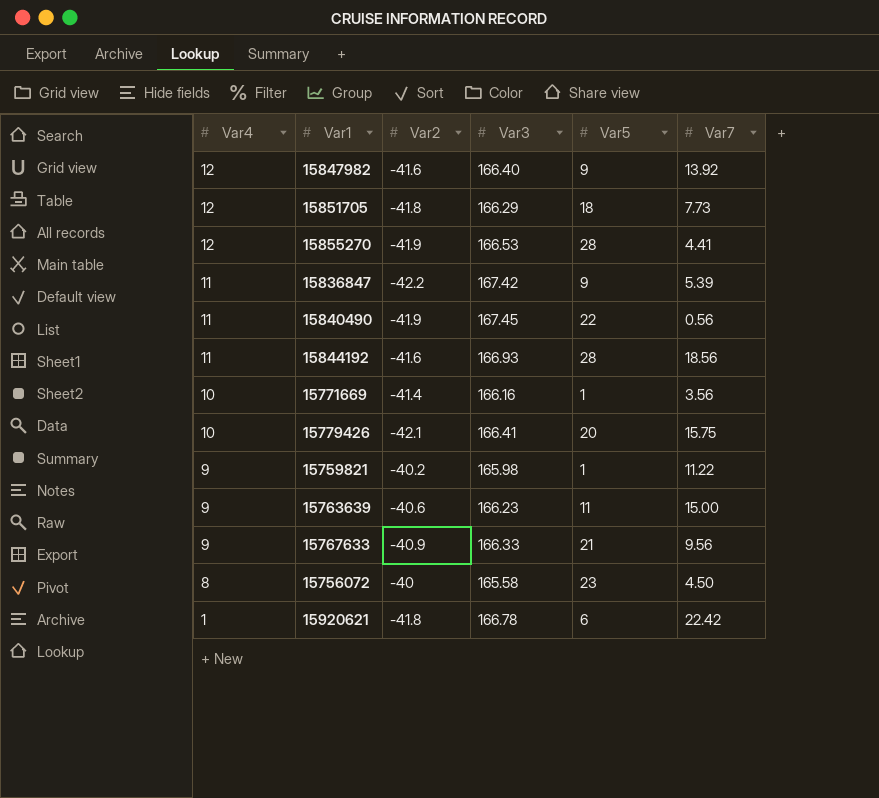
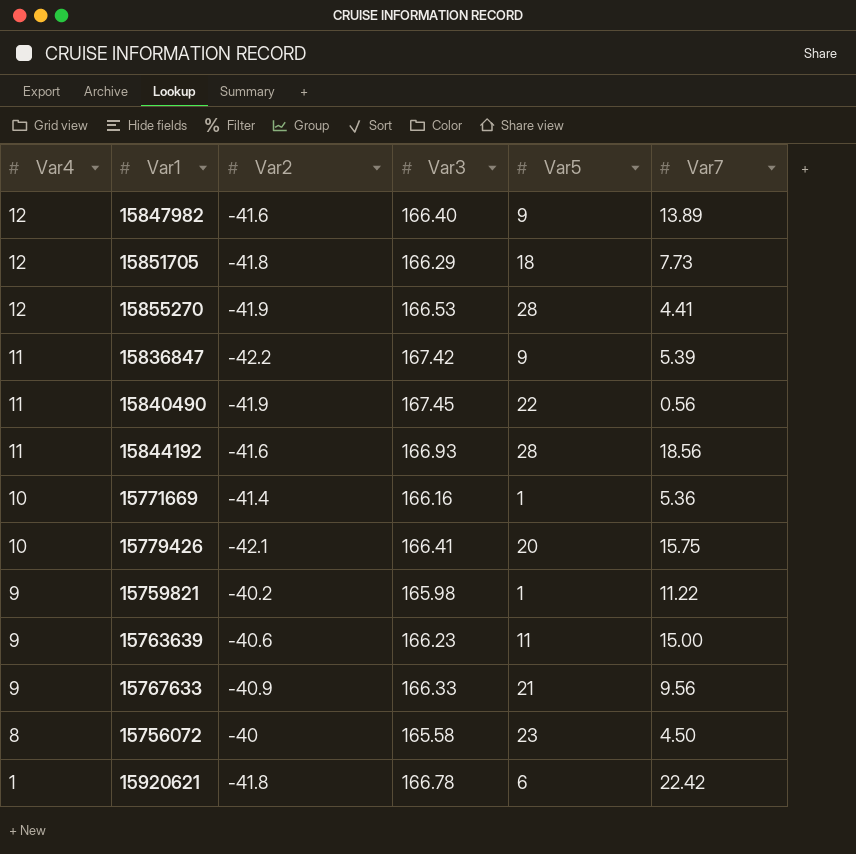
15847982 | Var7: 13.92 -> 13.89
15771669 | Var7: 3.56 -> 5.36

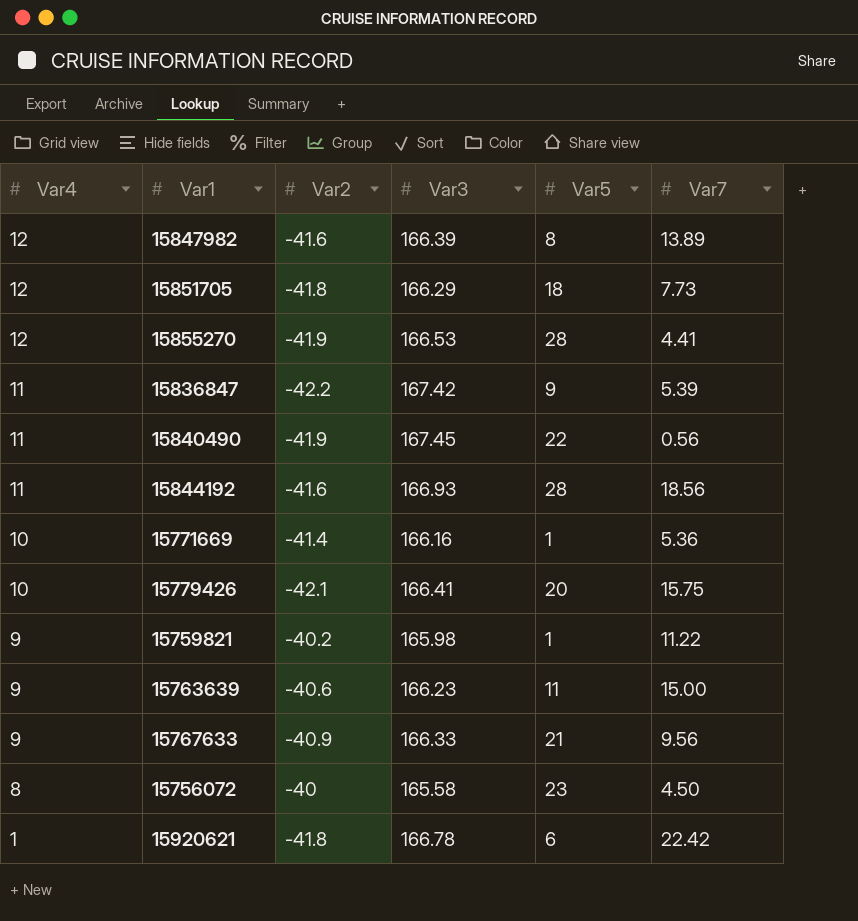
15847982 | Var3: 166.40 -> 166.39
15847982 | Var5: 9 -> 8

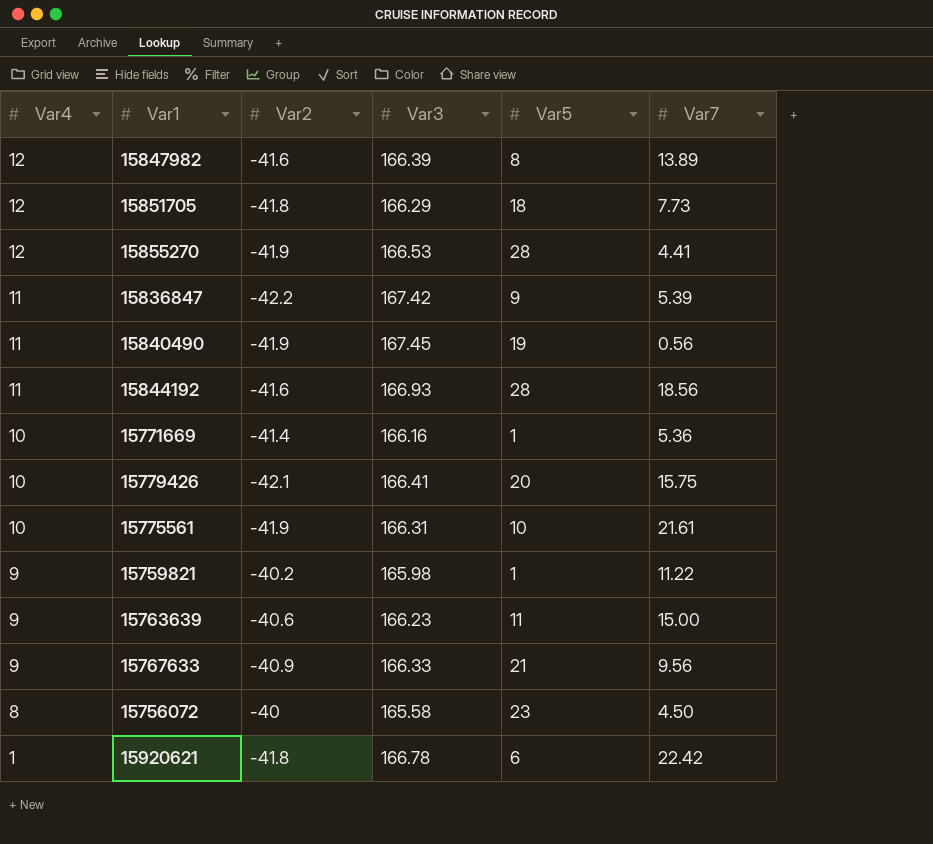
15840490 | Var5: 22 -> 19
row 15775561: none -> 10 | -41.9 | 166.31 | 10 | 21.61

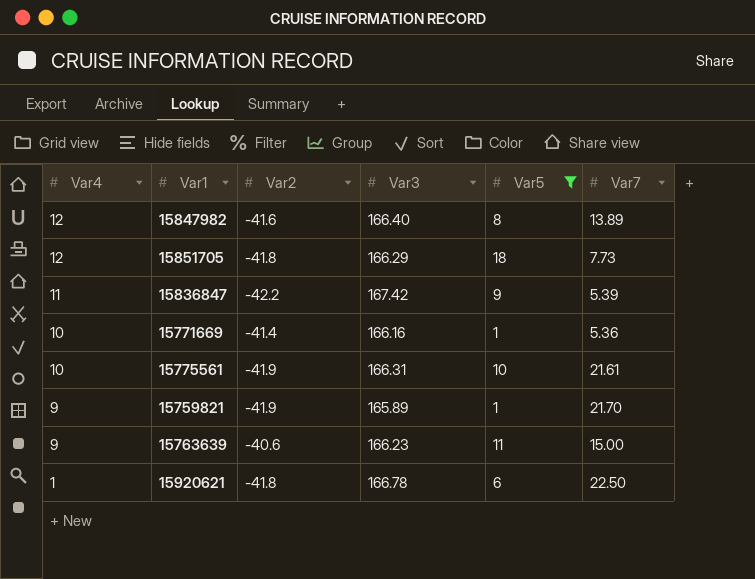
filter: none -> Var5 <= 18
15847982 | Var3: 166.39 -> 166.40
15759821 | Var2: -40.2 -> -41.9
15759821 | Var3: 165.98 -> 165.89
15759821 | Var7: 11.22 -> 21.70
15920621 | Var7: 22.42 -> 22.50

